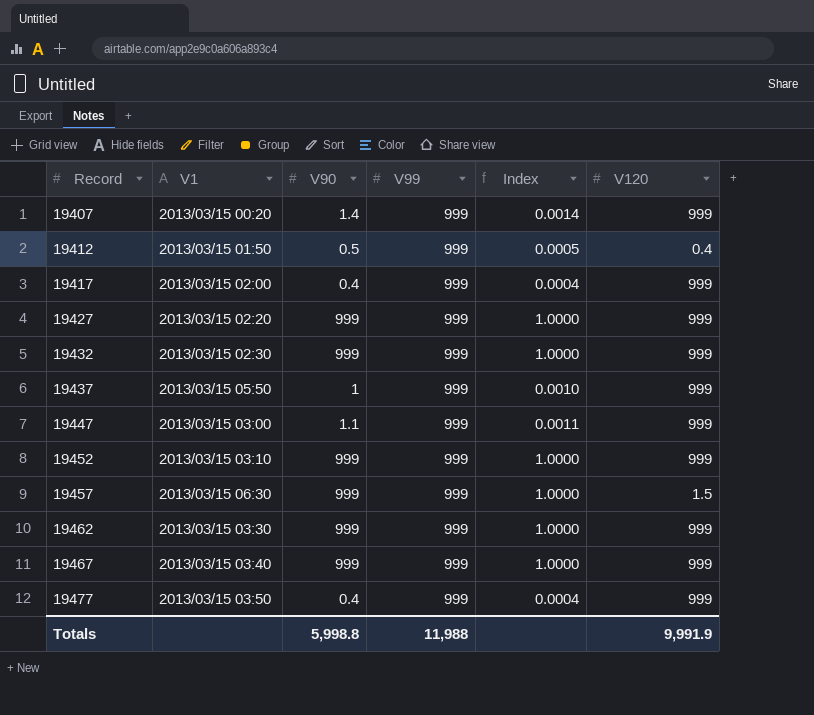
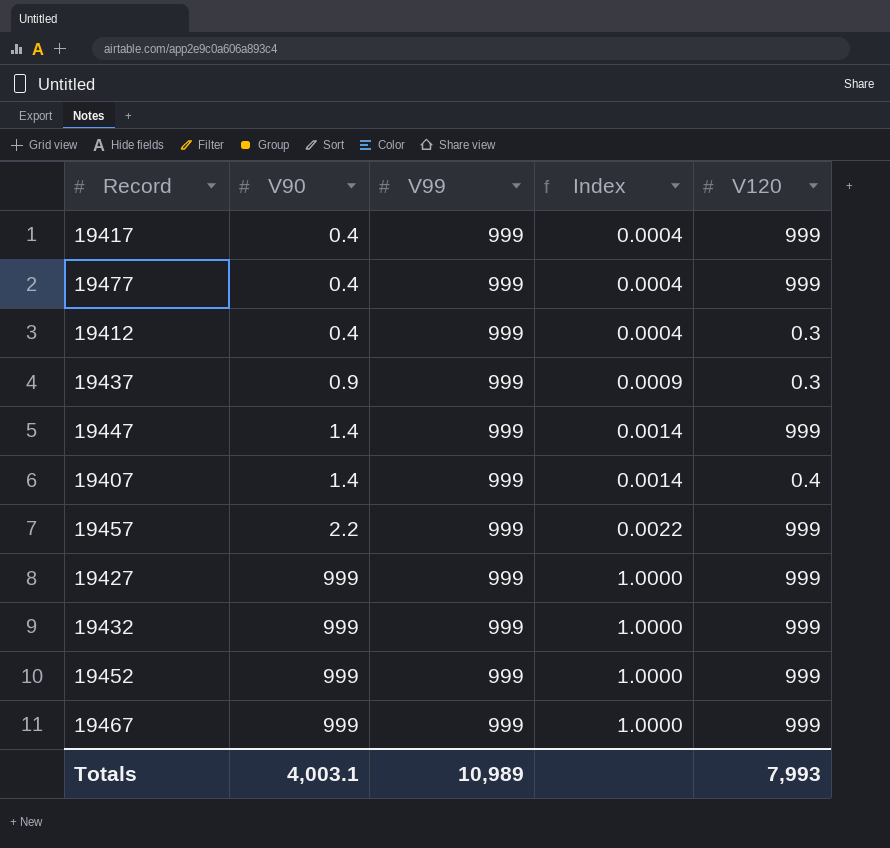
row order: Record ascending -> V90 ascending
column V1 | position: 2 -> none
row 19462: 2013/03/15 03:30 | 999 | 999 | 1.0000 | 999 -> none
19412 | V90: 0.5 -> 0.4
19412 | Index: 0.0005 -> 0.0004
19412 | V120: 0.4 -> 0.3
19437 | V90: 1 -> 0.9
19437 | Index: 0.0010 -> 0.0009
19437 | V120: 999 -> 0.3
19447 | V90: 1.1 -> 1.4
19447 | Index: 0.0011 -> 0.0014
19407 | V120: 999 -> 0.4
19457 | V90: 999 -> 2.2
19457 | Index: 1.0000 -> 0.0022
19457 | V120: 1.5 -> 999
Totals | V90: 5,998.8 -> 4,003.1
Totals | V99: 11,988 -> 10,989
Totals | V120: 9,991.9 -> 7,993

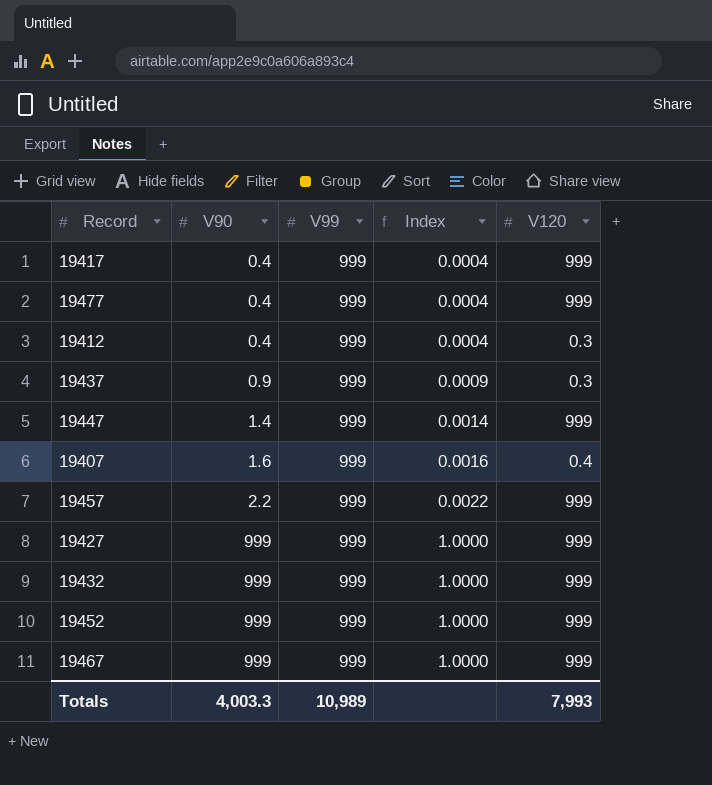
19407 | V90: 1.4 -> 1.6
19407 | Index: 0.0014 -> 0.0016
Totals | V90: 4,003.1 -> 4,003.3

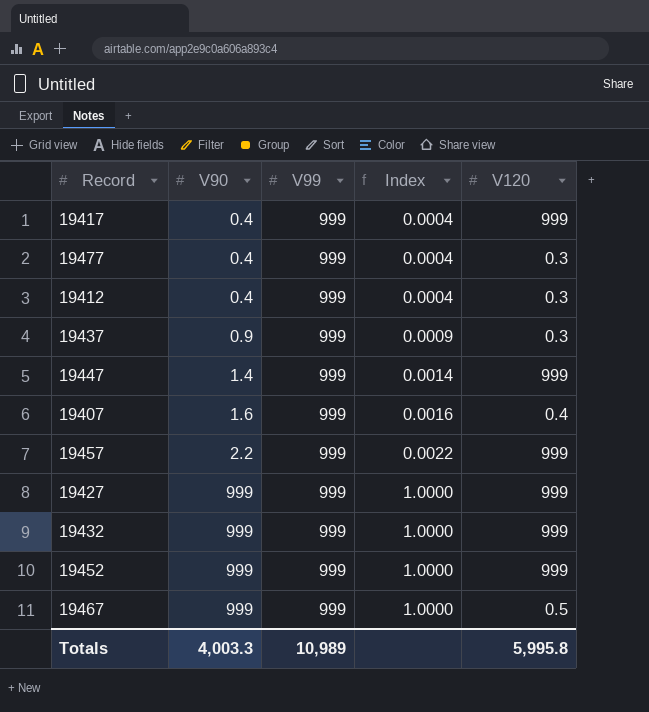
19477 | V120: 999 -> 0.3
19467 | V120: 999 -> 0.5
Totals | V120: 7,993 -> 5,995.8

